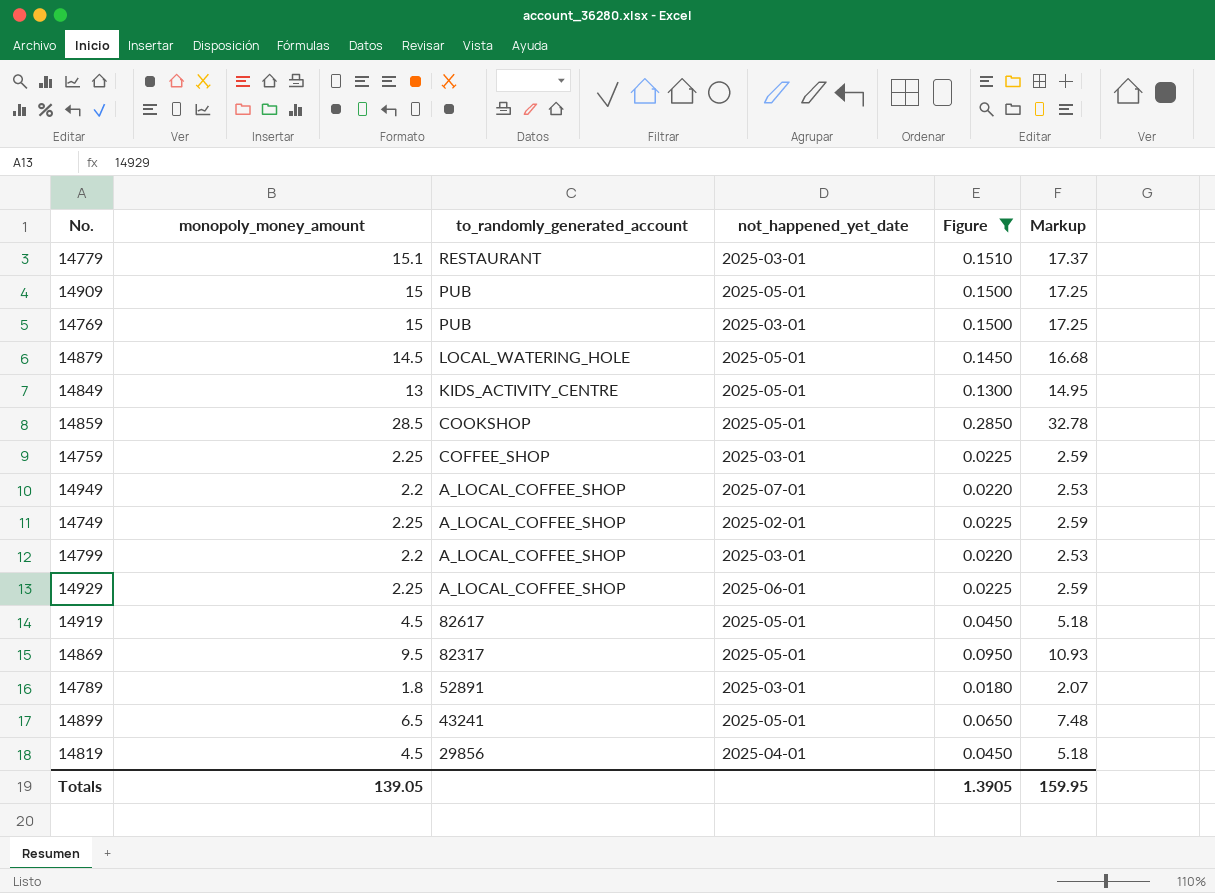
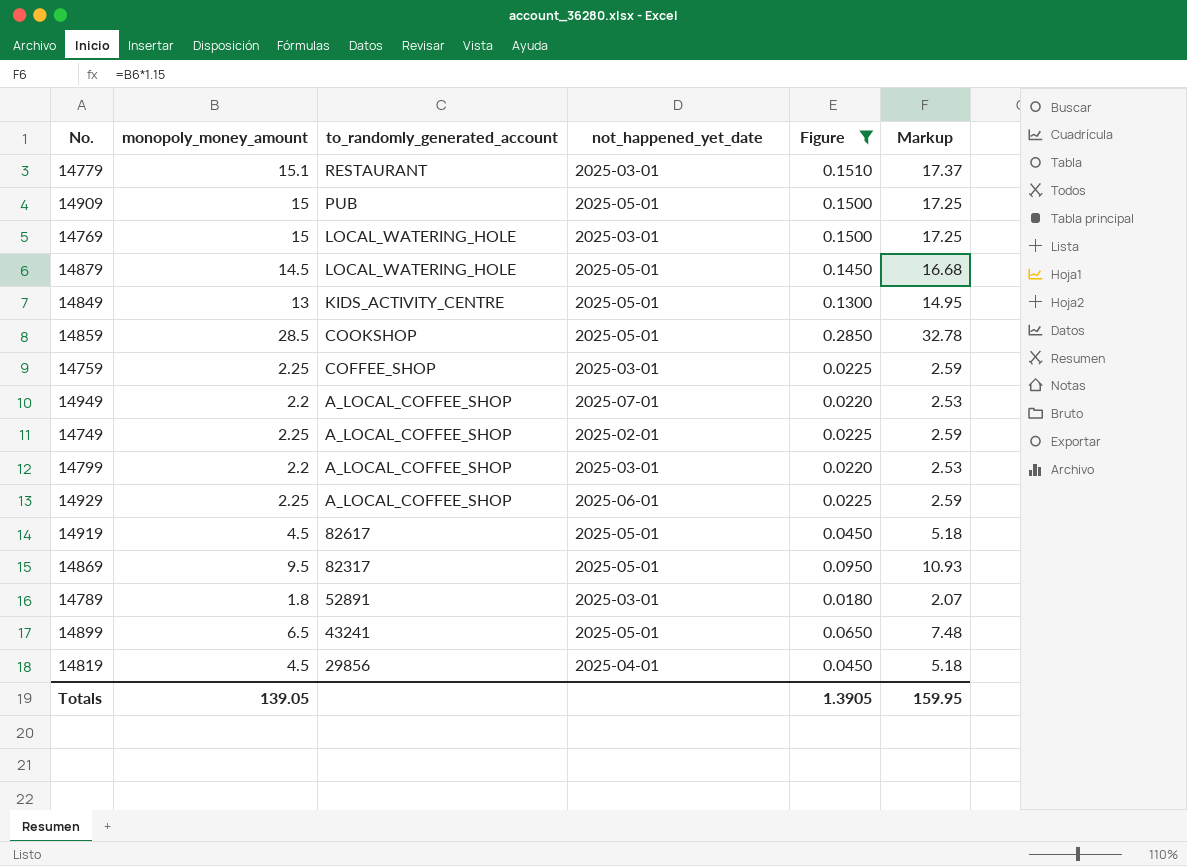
14769 | to_randomly_generated_account: PUB -> LOCAL_WATERING_HOLE

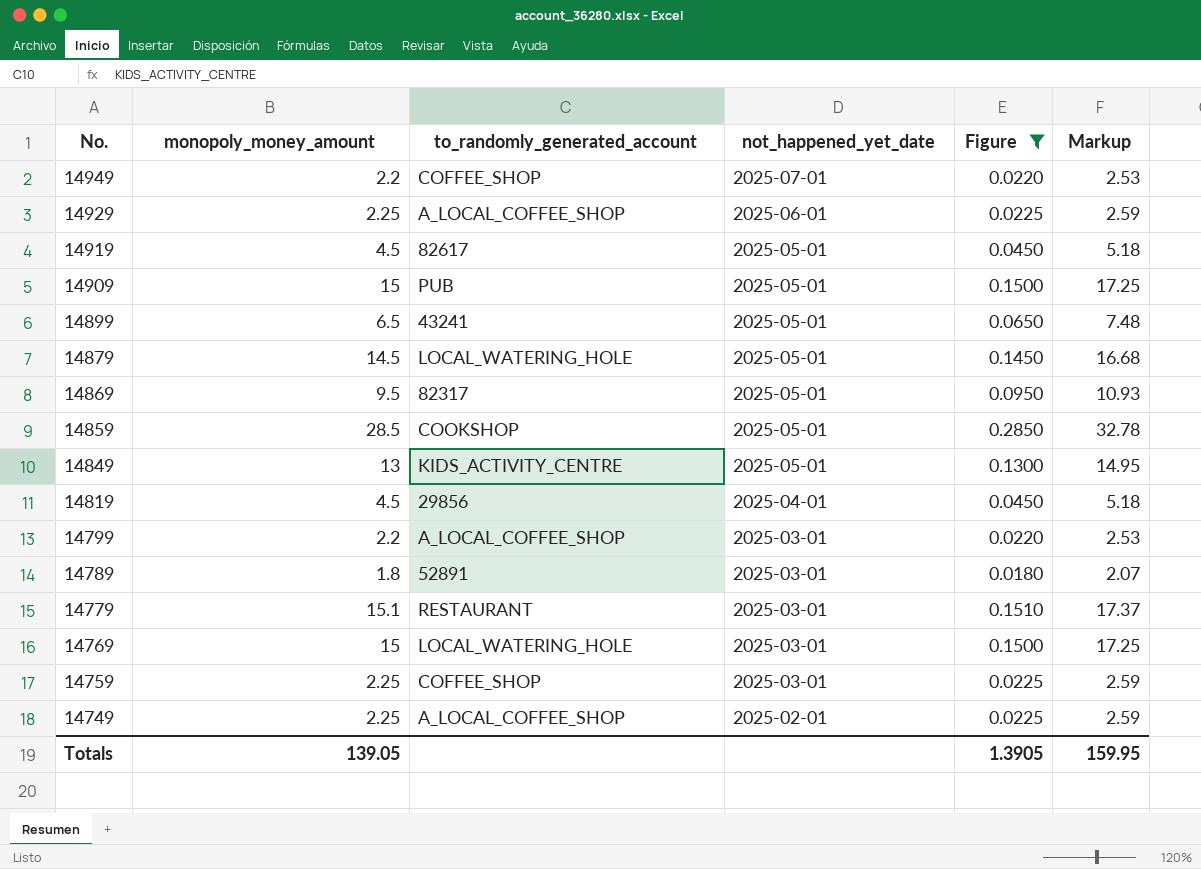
row order: to_randomly_generated_account descending -> No. descending
14949 | to_randomly_generated_account: A_LOCAL_COFFEE_SHOP -> COFFEE_SHOP

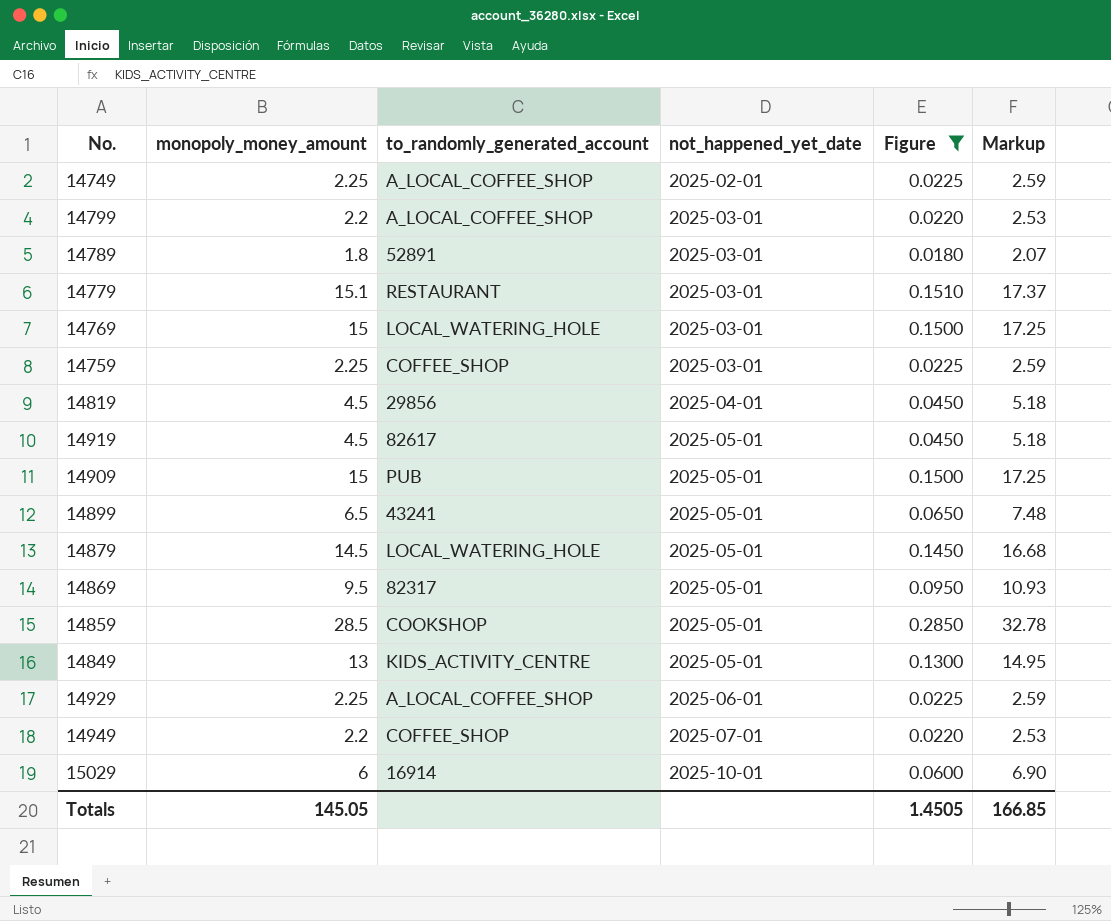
row order: No. descending -> not_happened_yet_date ascending
row 15029: none -> 6 | 16914 | 2025-10-01 | 0.0600 | 6.90
Totals | monopoly_money_amount: 139.05 -> 145.05
Totals | Figure: 1.3905 -> 1.4505
Totals | Markup: 159.95 -> 166.85

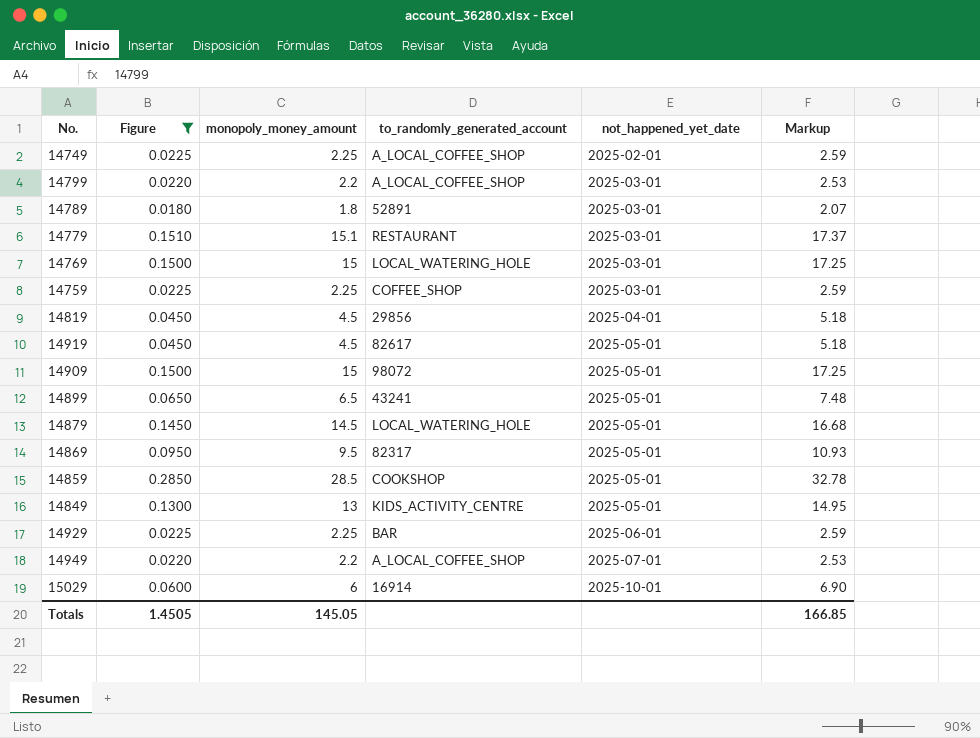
column Figure | position: 5 -> 2
14909 | to_randomly_generated_account: PUB -> 98072
14929 | to_randomly_generated_account: A_LOCAL_COFFEE_SHOP -> BAR
14949 | to_randomly_generated_account: COFFEE_SHOP -> A_LOCAL_COFFEE_SHOP

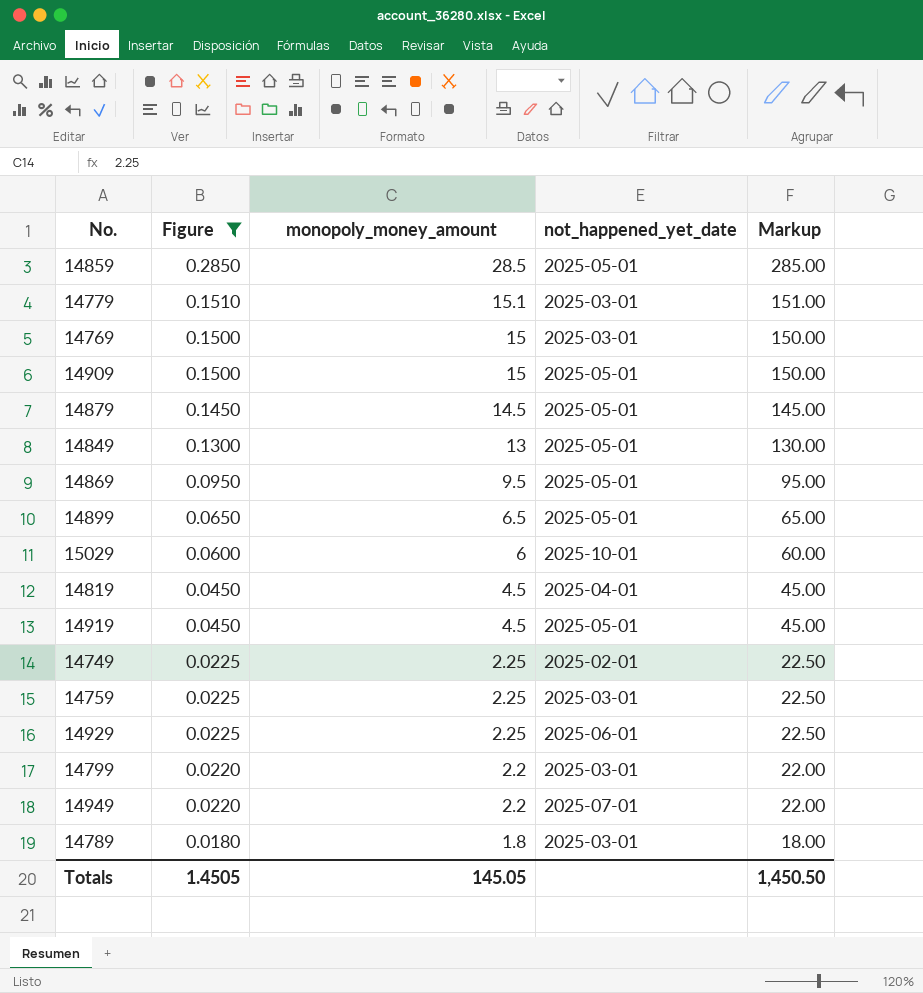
row order: not_happened_yet_date ascending -> Figure descending
column to_randomly_generated_account | position: 4 -> none
column Markup | formula: [monopoly_money_amount] * 1.15 -> [monopoly_money_amount] * 10
Totals | Markup: 166.85 -> 1,450.50

